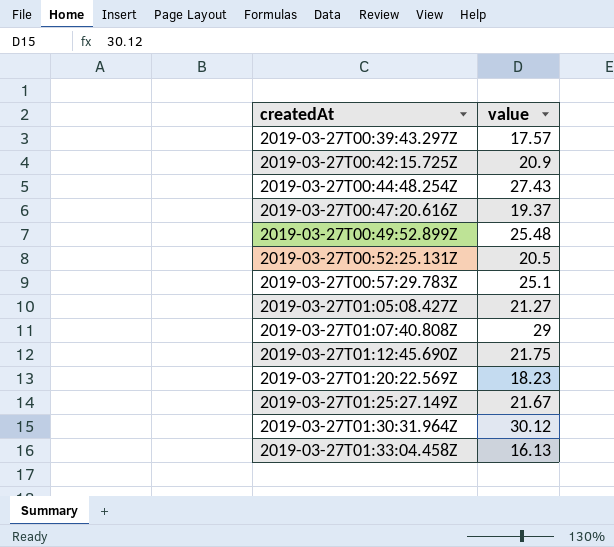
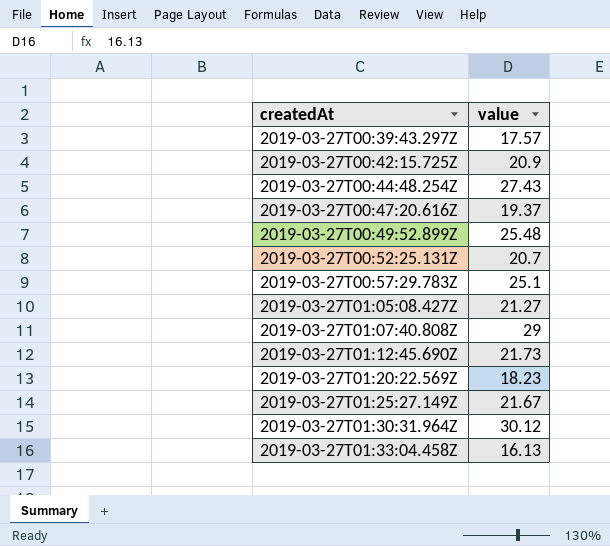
2019-03-27T00:52:25.131Z | value: 20.5 -> 20.7
2019-03-27T01:12:45.690Z | value: 21.75 -> 21.73

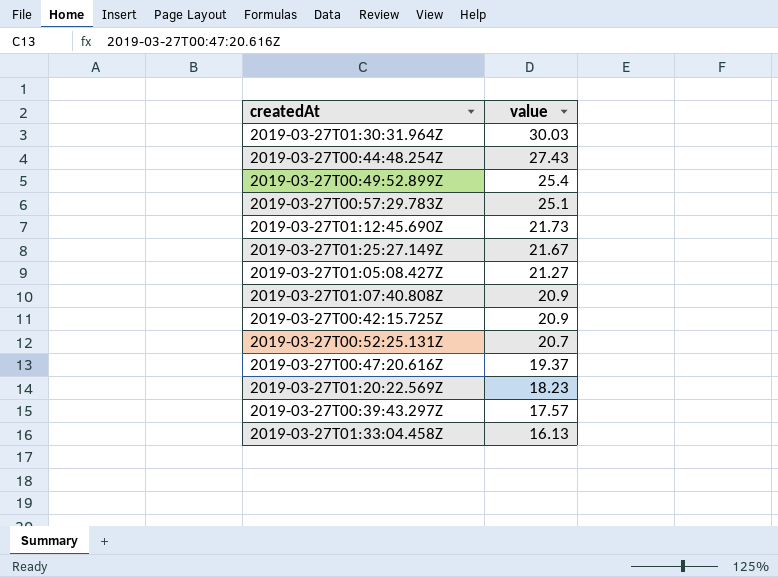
row order: createdAt ascending -> value descending
2019-03-27T01:30:31.964Z | value: 30.12 -> 30.03
2019-03-27T00:49:52.899Z | value: 25.48 -> 25.4
2019-03-27T01:07:40.808Z | value: 29 -> 20.9

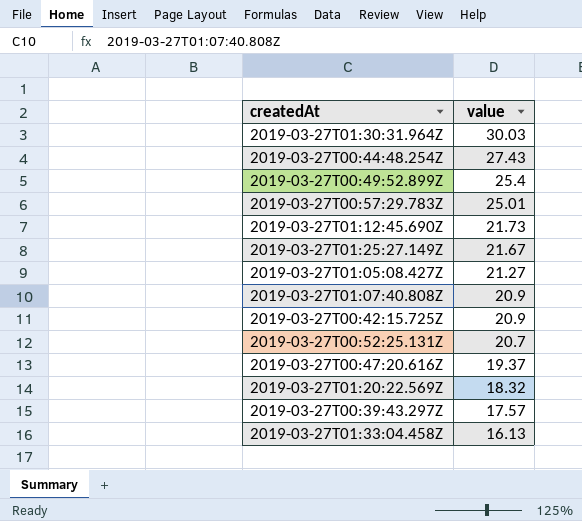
2019-03-27T00:57:29.783Z | value: 25.1 -> 25.01
2019-03-27T01:20:22.569Z | value: 18.23 -> 18.32

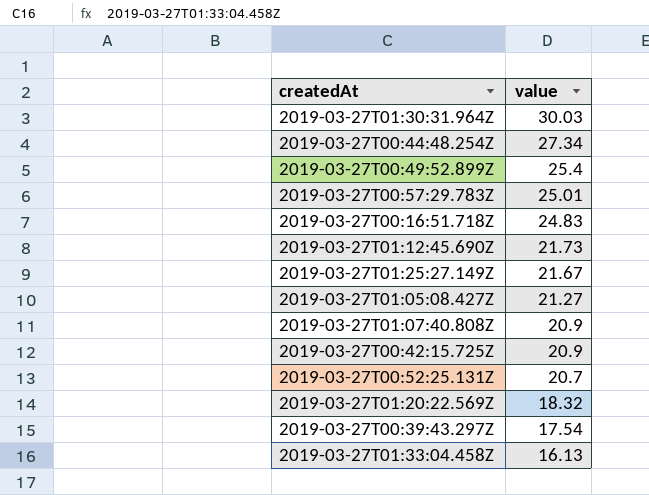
row 2019-03-27T00:47:20.616Z: 19.37 -> none
2019-03-27T00:44:48.254Z | value: 27.43 -> 27.34
row 2019-03-27T00:16:51.718Z: none -> 24.83
2019-03-27T00:39:43.297Z | value: 17.57 -> 17.54

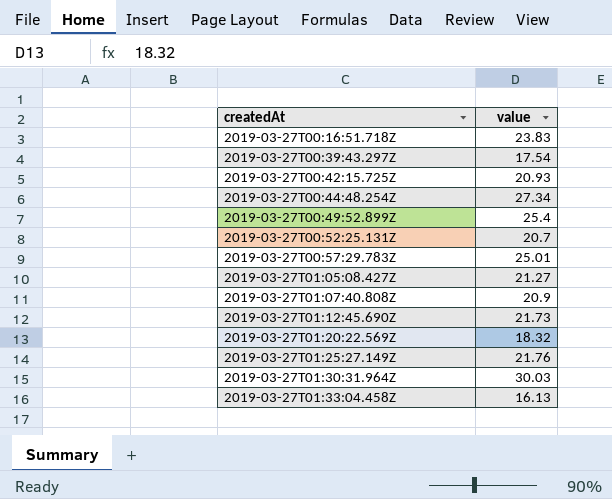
row order: value descending -> createdAt ascending
2019-03-27T00:16:51.718Z | value: 24.83 -> 23.83
2019-03-27T00:42:15.725Z | value: 20.9 -> 20.93
2019-03-27T01:25:27.149Z | value: 21.67 -> 21.76

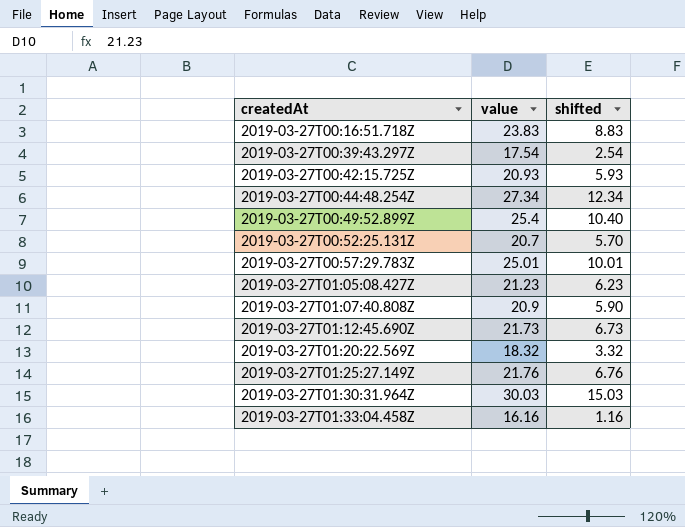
column shifted | formula: none -> [value] - 15
2019-03-27T01:05:08.427Z | value: 21.27 -> 21.23
2019-03-27T01:33:04.458Z | value: 16.13 -> 16.16

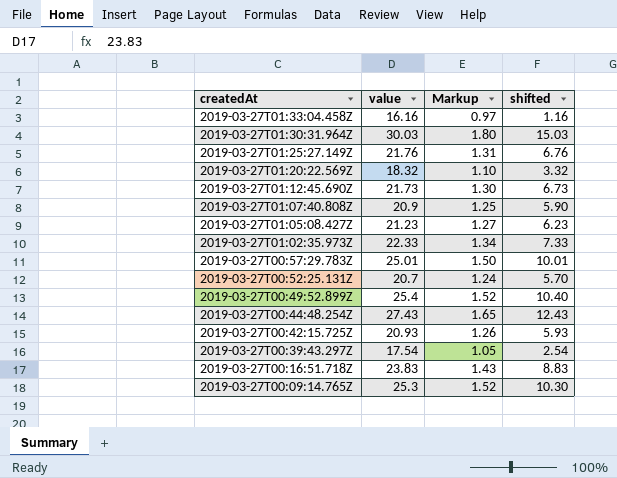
row order: createdAt ascending -> createdAt descending
column Markup | formula: none -> [value] * 0.06
row 2019-03-27T01:02:35.973Z: none -> 22.33 | 1.34 | 7.33
2019-03-27T00:44:48.254Z | value: 27.34 -> 27.43
2019-03-27T00:44:48.254Z | shifted: 12.34 -> 12.43
row 2019-03-27T00:09:14.765Z: none -> 25.3 | 1.52 | 10.30

